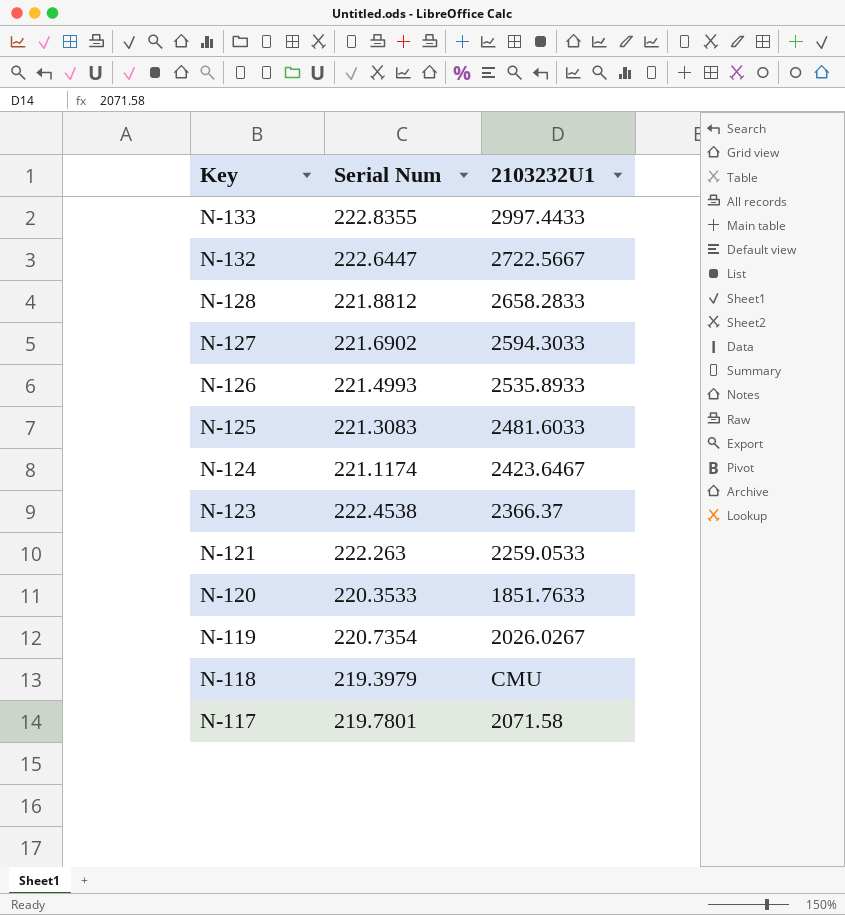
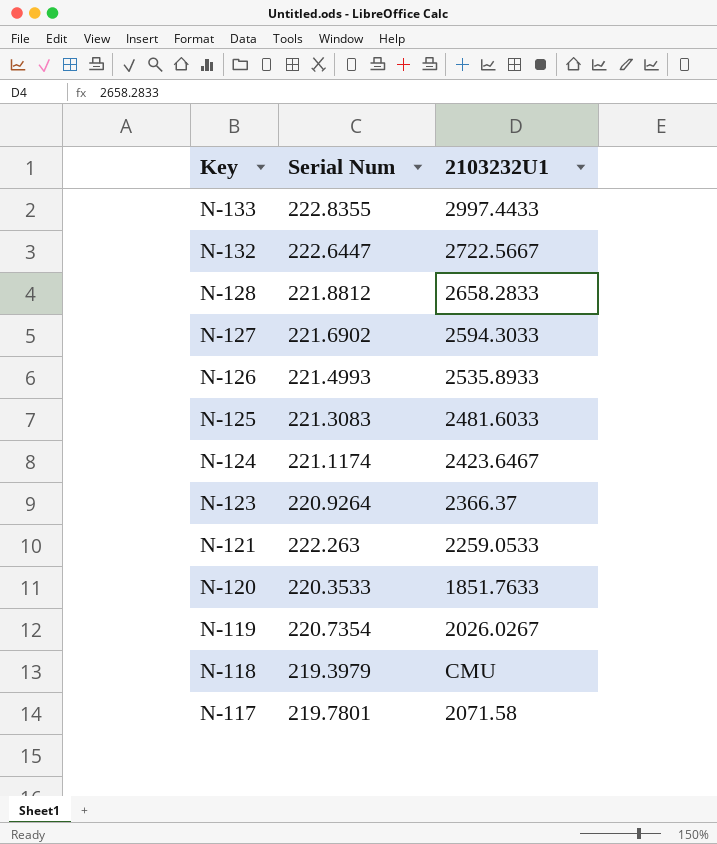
N-123 | Serial Num: 222.4538 -> 220.9264

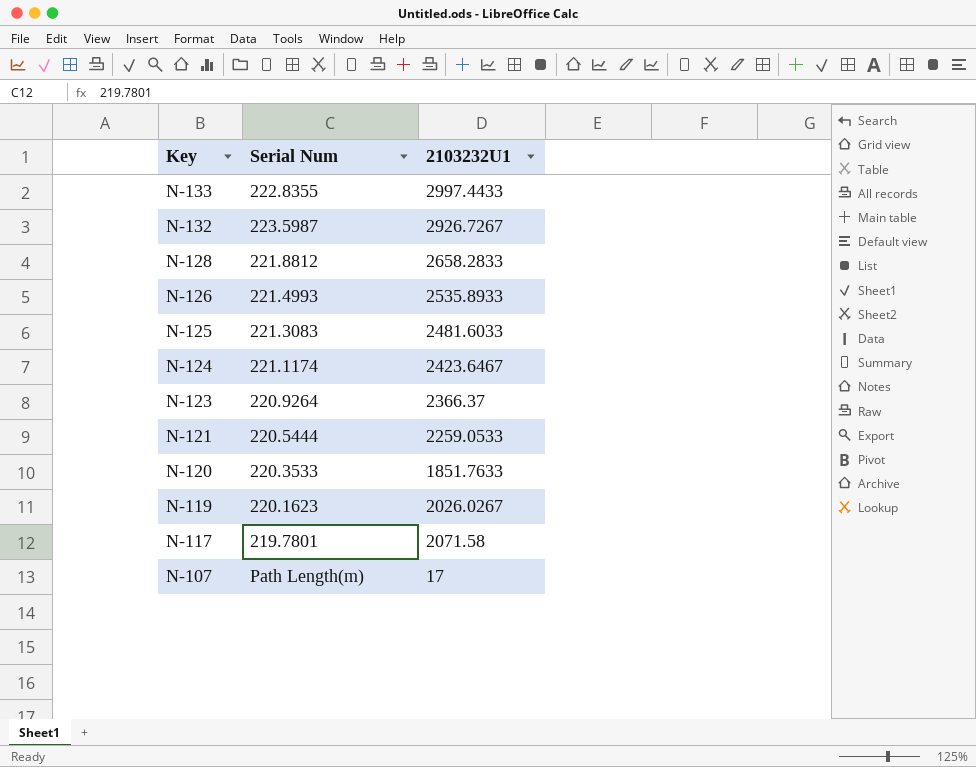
row N-127: 221.6902 | 2594.3033 -> none
row N-118: 219.3979 | CMU -> none
N-132 | Serial Num: 222.6447 -> 223.5987
N-132 | 2103232U1: 2722.5667 -> 2926.7267
N-121 | Serial Num: 222.263 -> 220.5444
N-119 | Serial Num: 220.7354 -> 220.1623
row N-107: none -> Path Length(m) | 17

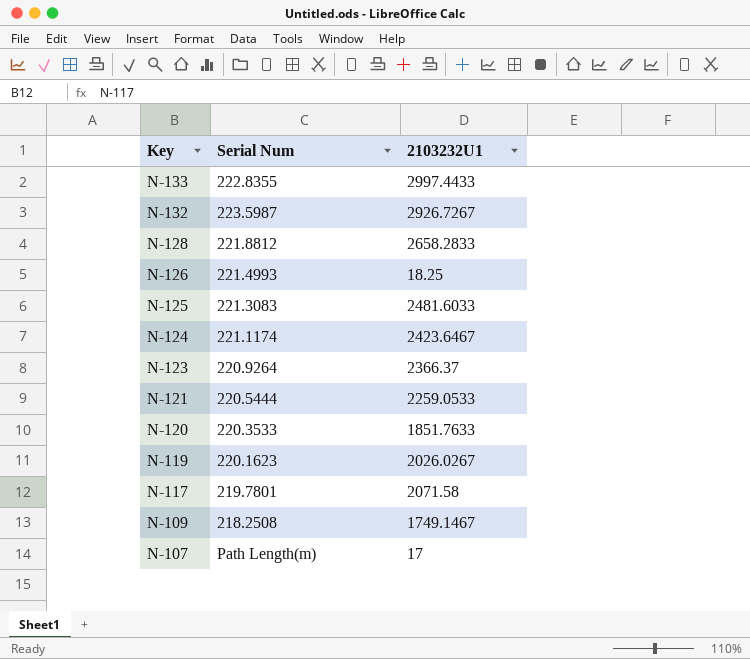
N-126 | 2103232U1: 2535.8933 -> 18.25
row N-109: none -> 218.2508 | 1749.1467

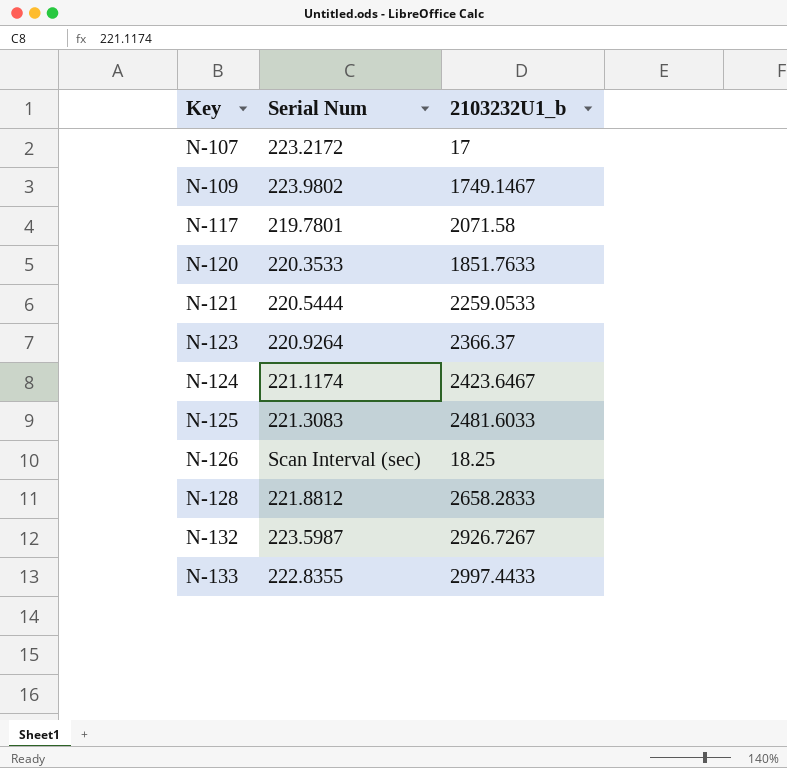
row order: Key descending -> Key ascending
column name: 2103232U1 -> 2103232U1_b
row N-119: 220.1623 | 2026.0267 -> none
N-107 | Serial Num: Path Length(m) -> 223.2172
N-109 | Serial Num: 218.2508 -> 223.9802
N-126 | Serial Num: 221.4993 -> Scan Interval (sec)

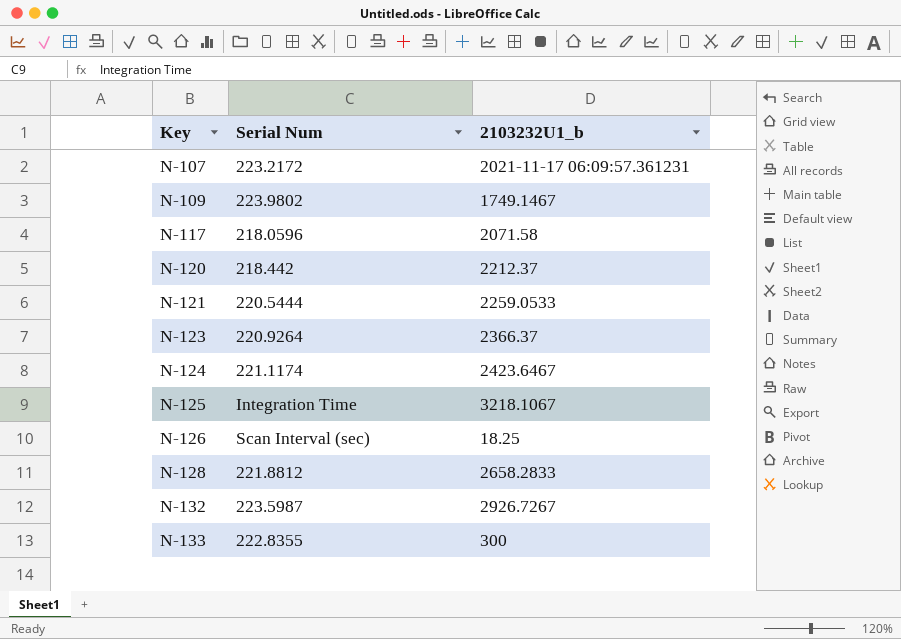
N-107 | 2103232U1_b: 17 -> 2021-11-17 06:09:57.361231
N-117 | Serial Num: 219.7801 -> 218.0596
N-120 | Serial Num: 220.3533 -> 218.442
N-120 | 2103232U1_b: 1851.7633 -> 2212.37
N-125 | Serial Num: 221.3083 -> Integration Time
N-125 | 2103232U1_b: 2481.6033 -> 3218.1067
N-133 | 2103232U1_b: 2997.4433 -> 300

